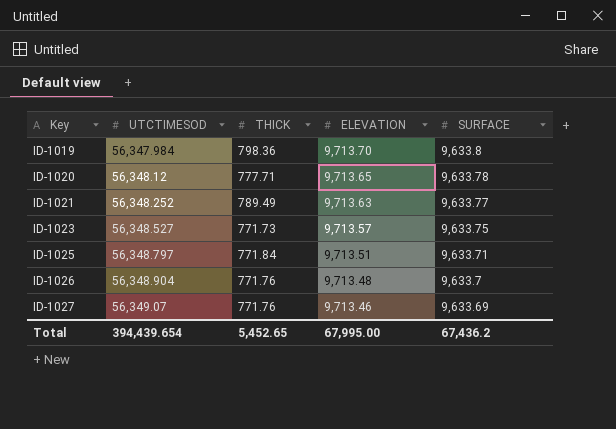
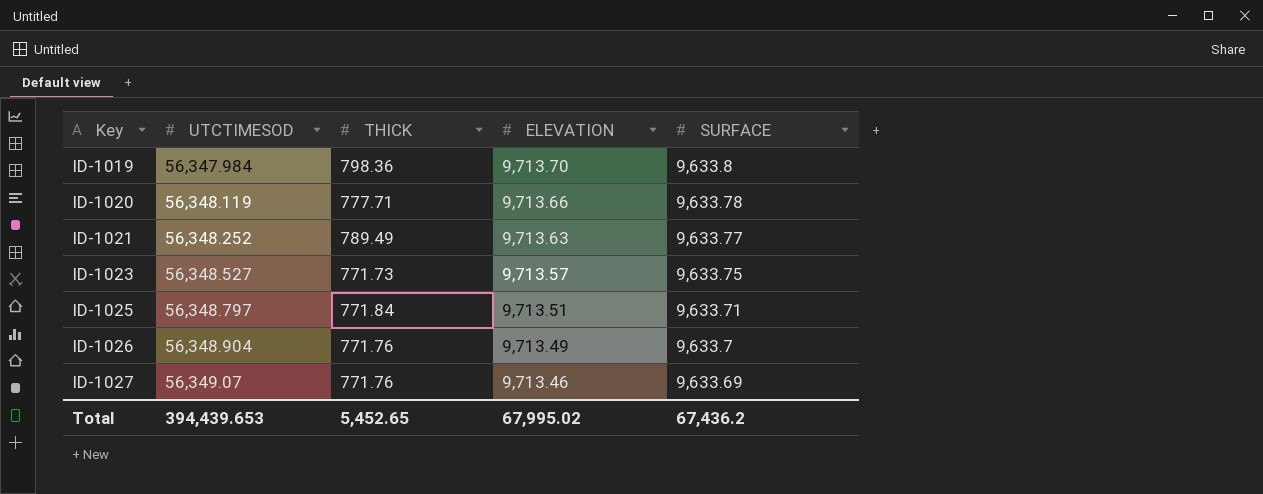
ID-1020 | UTCTIMESOD: 56,348.12 -> 56,348.119
ID-1020 | ELEVATION: 9,713.65 -> 9,713.66
ID-1026 | ELEVATION: 9,713.48 -> 9,713.49
Total | UTCTIMESOD: 394,439.654 -> 394,439.653
Total | ELEVATION: 67,995.00 -> 67,995.02

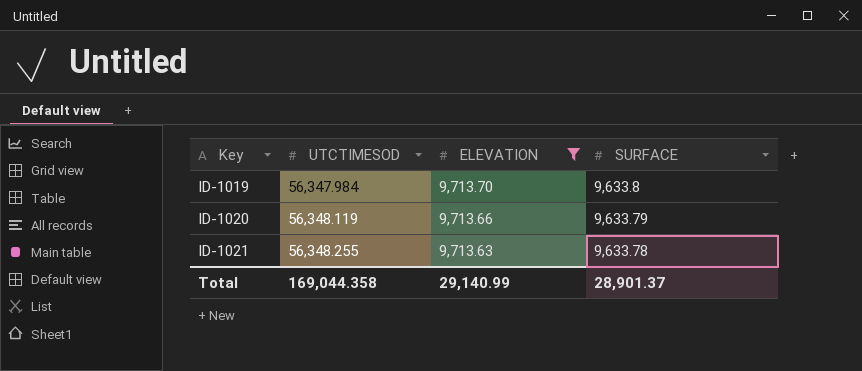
filter: none -> ELEVATION >= 9,713.63
column THICK | position: 3 -> none
ID-1020 | SURFACE: 9,633.78 -> 9,633.79
ID-1021 | UTCTIMESOD: 56,348.252 -> 56,348.255
ID-1021 | SURFACE: 9,633.77 -> 9,633.78
Total | UTCTIMESOD: 394,439.653 -> 169,044.358
Total | ELEVATION: 67,995.02 -> 29,140.99
Total | SURFACE: 67,436.2 -> 28,901.37

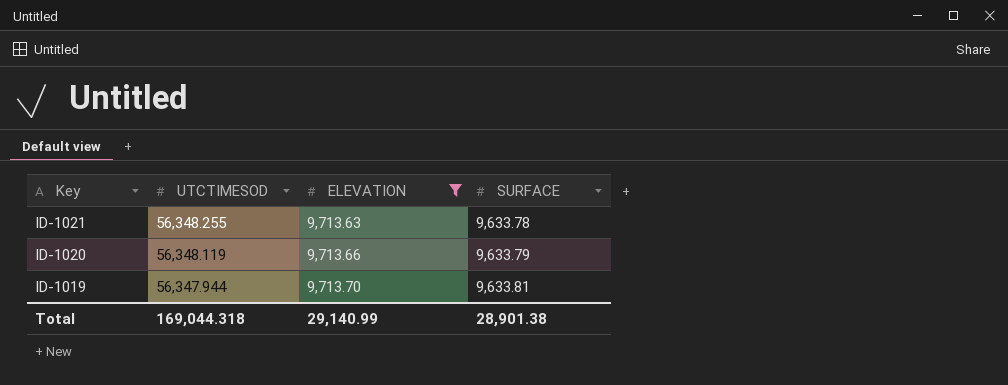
row order: Key ascending -> Key descending
ID-1019 | UTCTIMESOD: 56,347.984 -> 56,347.944
ID-1019 | SURFACE: 9,633.8 -> 9,633.81
Total | UTCTIMESOD: 169,044.358 -> 169,044.318
Total | SURFACE: 28,901.37 -> 28,901.38

